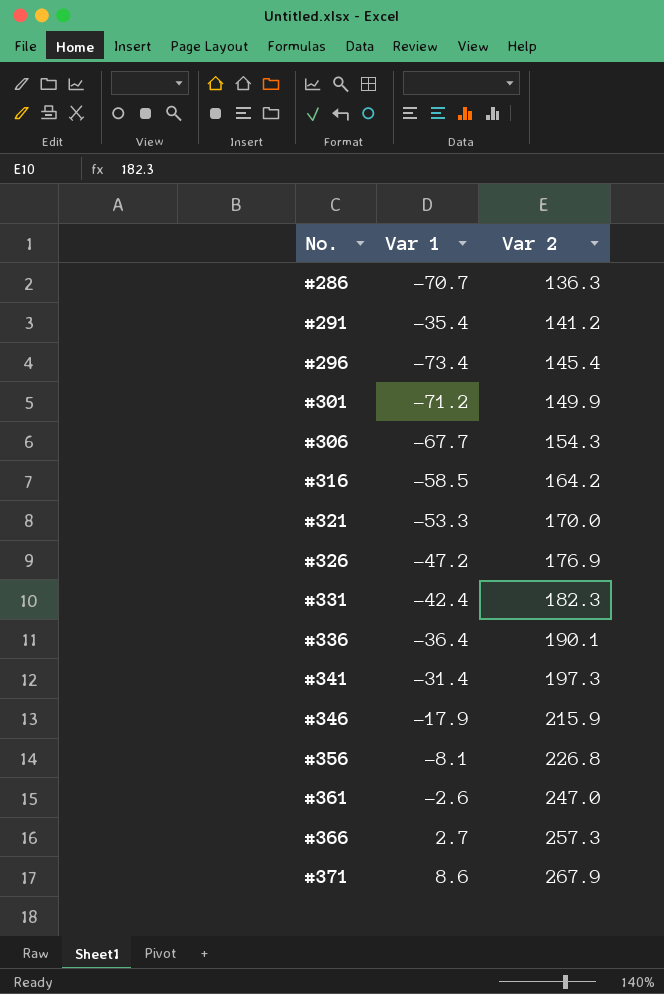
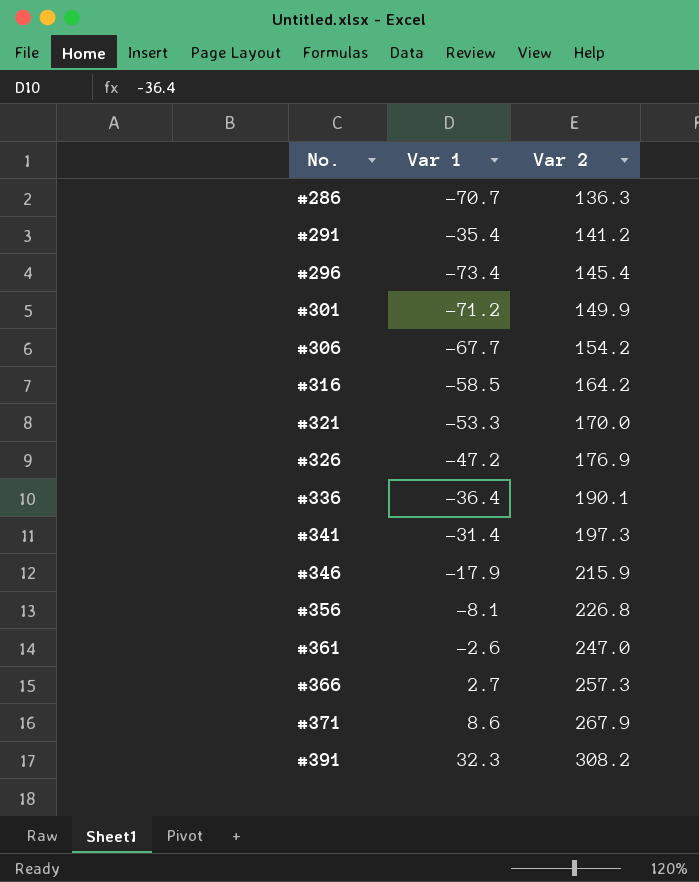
row #331: -42.4 | 182.3 -> none
#306 | Var 2: 154.3 -> 154.2
row #391: none -> 32.3 | 308.2

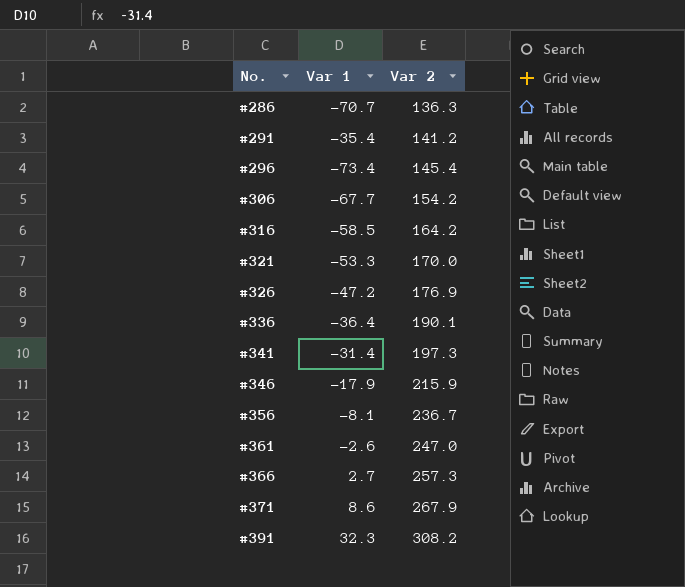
row #301: -71.2 | 149.9 -> none
#356 | Var 2: 226.8 -> 236.7

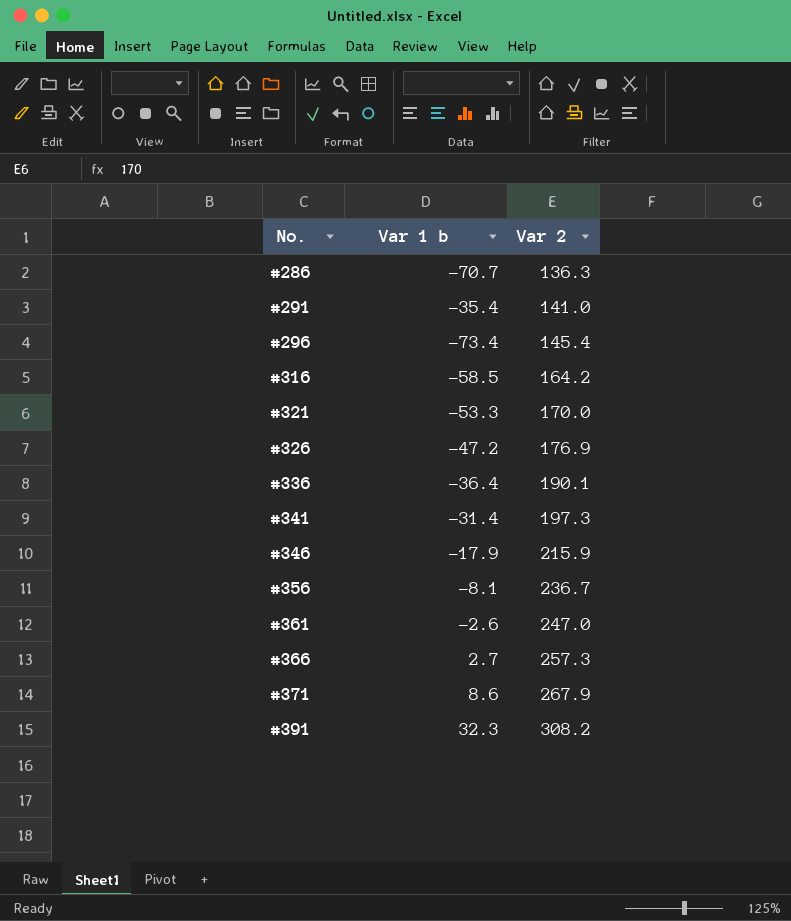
column name: Var 1 -> Var 1 b
row #306: -67.7 | 154.2 -> none
#291 | Var 2: 141.2 -> 141.0

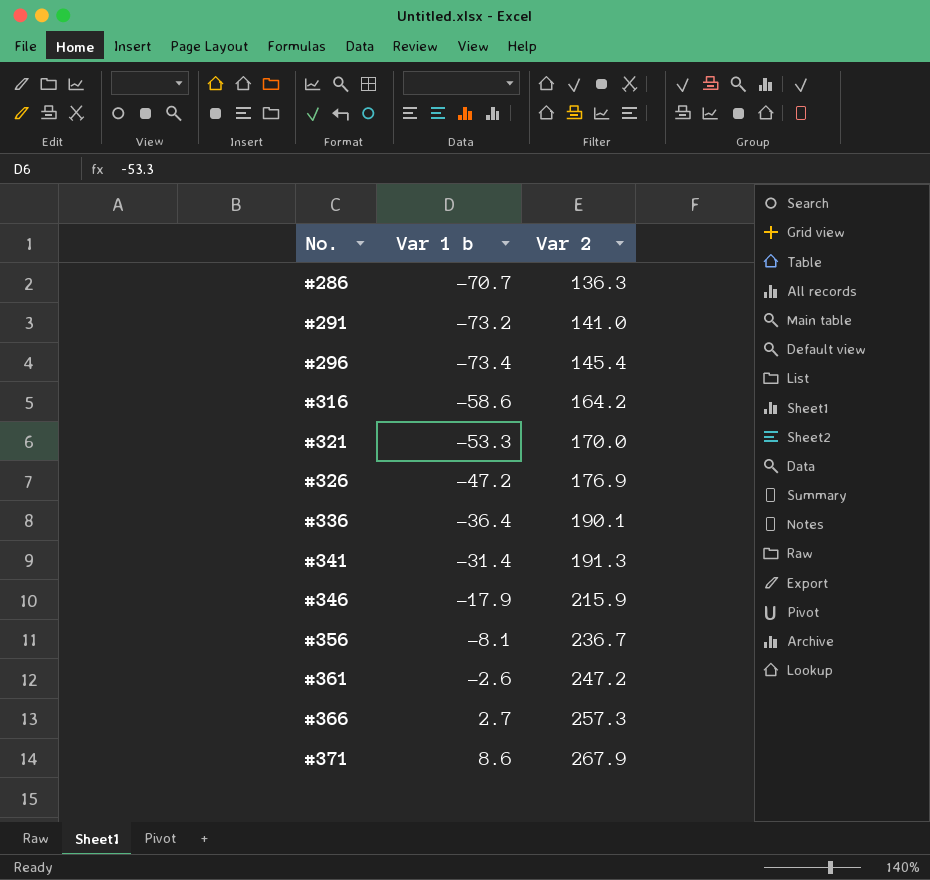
row #391: 32.3 | 308.2 -> none
#291 | Var 1 b: -35.4 -> -73.2
#316 | Var 1 b: -58.5 -> -58.6
#341 | Var 2: 197.3 -> 191.3
#361 | Var 2: 247.0 -> 247.2

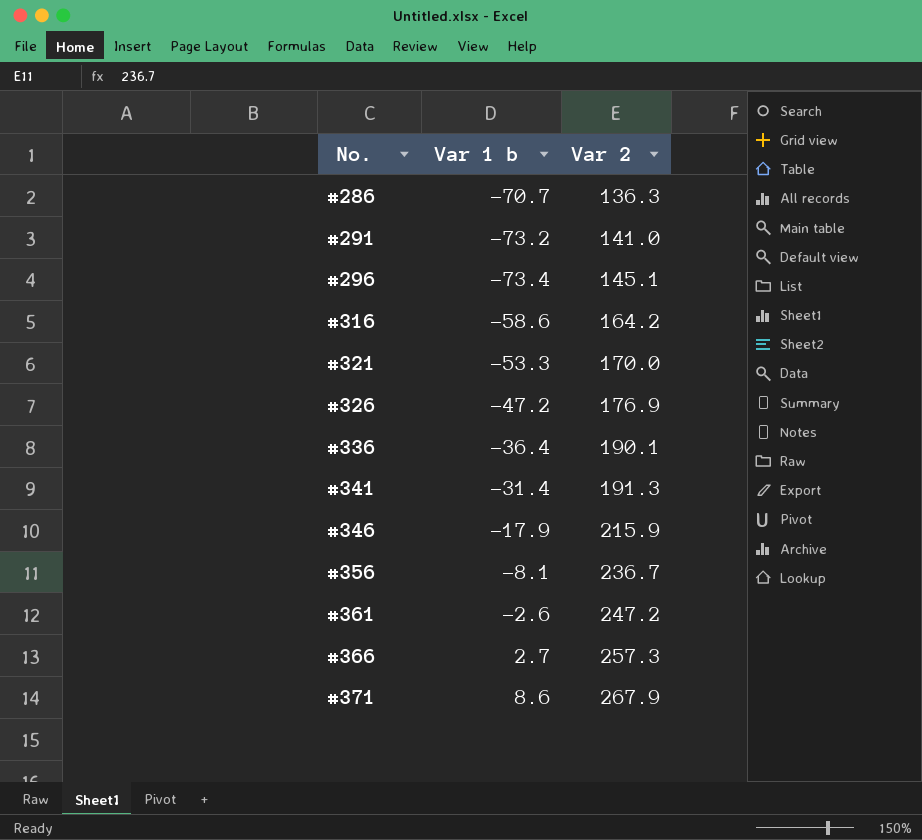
#296 | Var 2: 145.4 -> 145.1

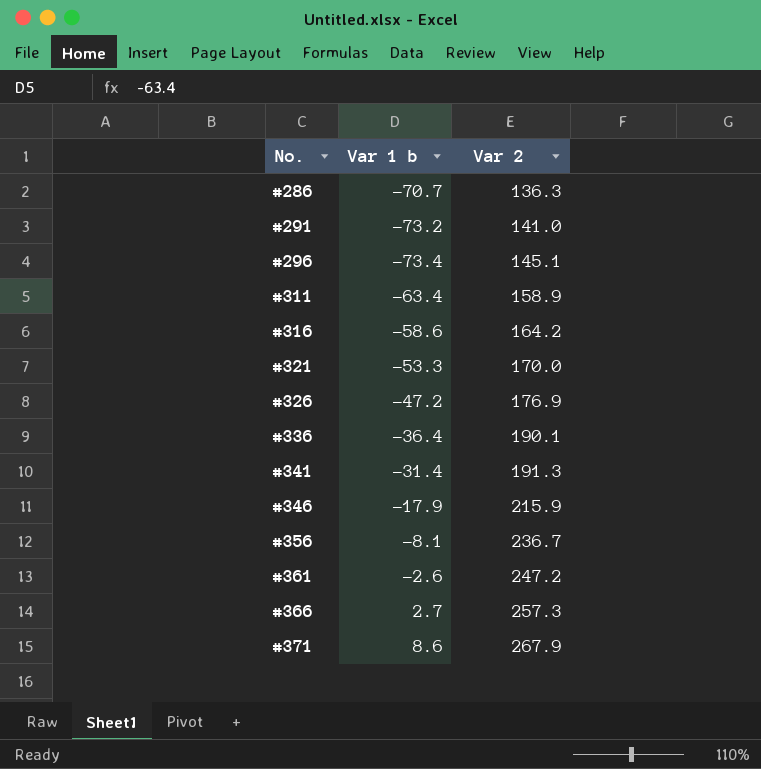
row #311: none -> -63.4 | 158.9

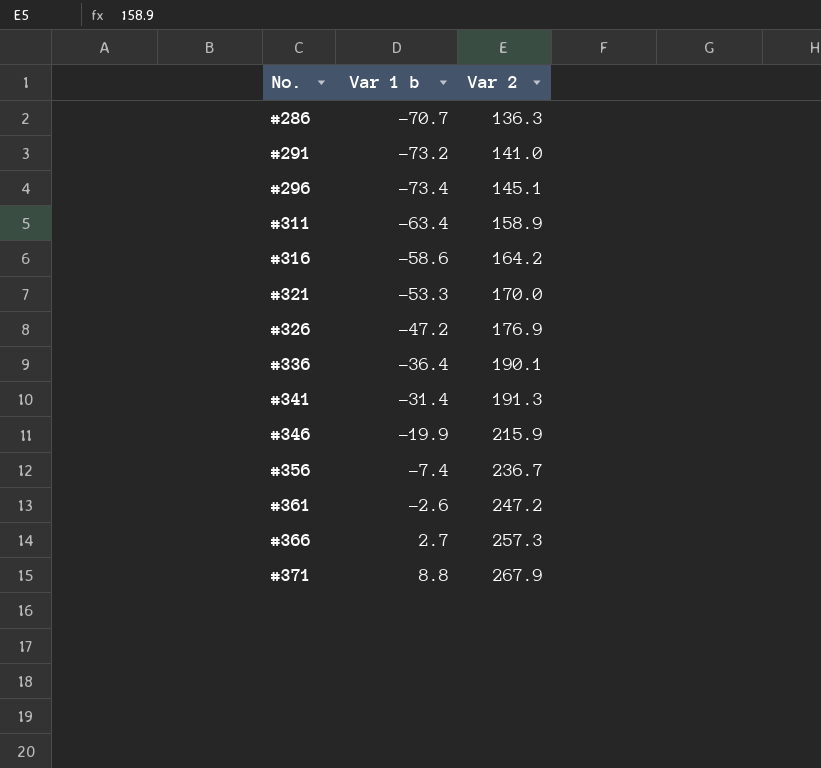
#346 | Var 1 b: -17.9 -> -19.9
#356 | Var 1 b: -8.1 -> -7.4
#371 | Var 1 b: 8.6 -> 8.8

